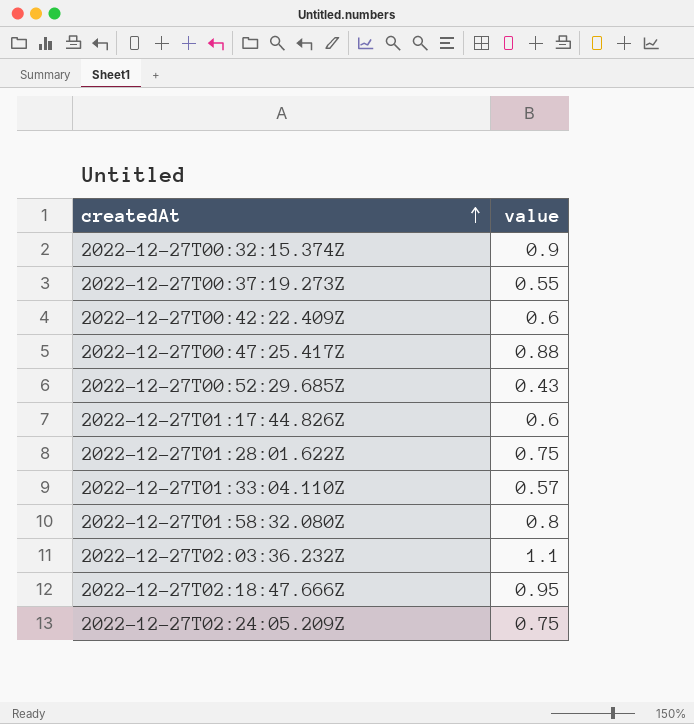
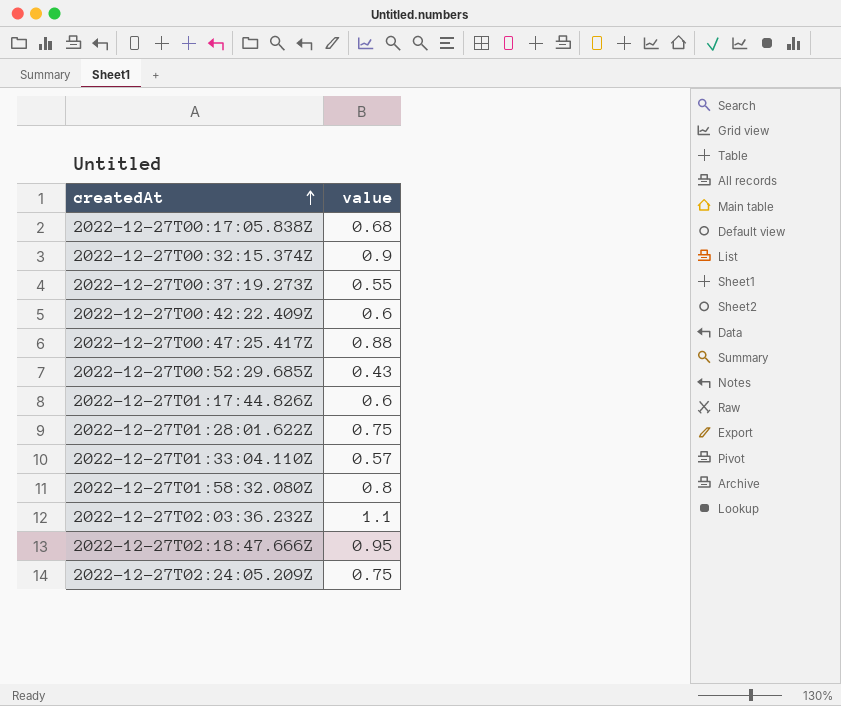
row 2022-12-27T00:17:05.838Z: none -> 0.68

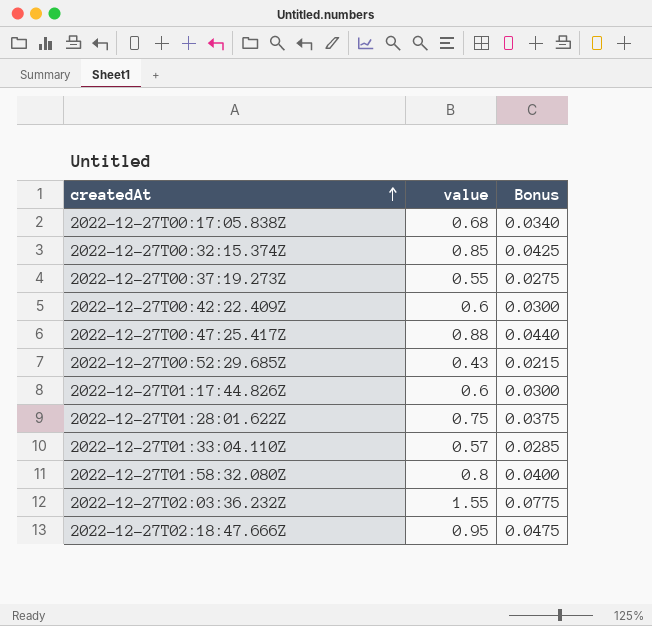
column Bonus | formula: none -> [value] * 0.05
row 2022-12-27T02:24:05.209Z: 0.75 -> none
2022-12-27T00:32:15.374Z | value: 0.9 -> 0.85
2022-12-27T02:03:36.232Z | value: 1.1 -> 1.55

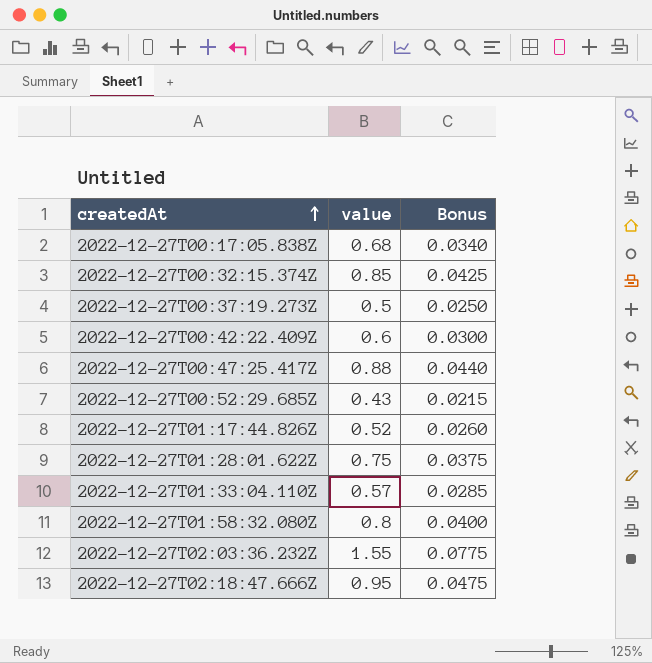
2022-12-27T00:37:19.273Z | value: 0.55 -> 0.5
2022-12-27T00:37:19.273Z | Bonus: 0.0275 -> 0.0250
2022-12-27T01:17:44.826Z | value: 0.6 -> 0.52
2022-12-27T01:17:44.826Z | Bonus: 0.0300 -> 0.0260

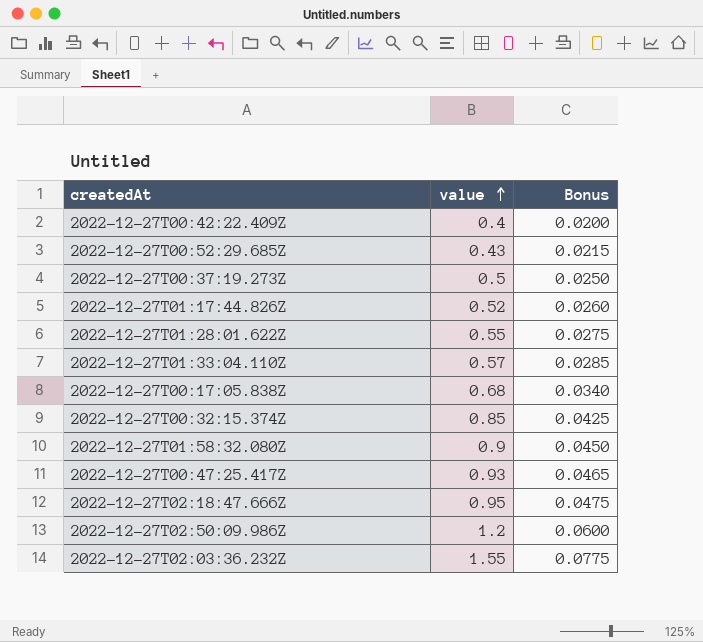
row order: createdAt ascending -> value ascending
2022-12-27T00:42:22.409Z | value: 0.6 -> 0.4
2022-12-27T00:42:22.409Z | Bonus: 0.0300 -> 0.0200
2022-12-27T01:28:01.622Z | value: 0.75 -> 0.55
2022-12-27T01:28:01.622Z | Bonus: 0.0375 -> 0.0275
2022-12-27T01:58:32.080Z | value: 0.8 -> 0.9
2022-12-27T01:58:32.080Z | Bonus: 0.0400 -> 0.0450
2022-12-27T00:47:25.417Z | value: 0.88 -> 0.93
2022-12-27T00:47:25.417Z | Bonus: 0.0440 -> 0.0465
row 2022-12-27T02:50:09.986Z: none -> 1.2 | 0.0600

